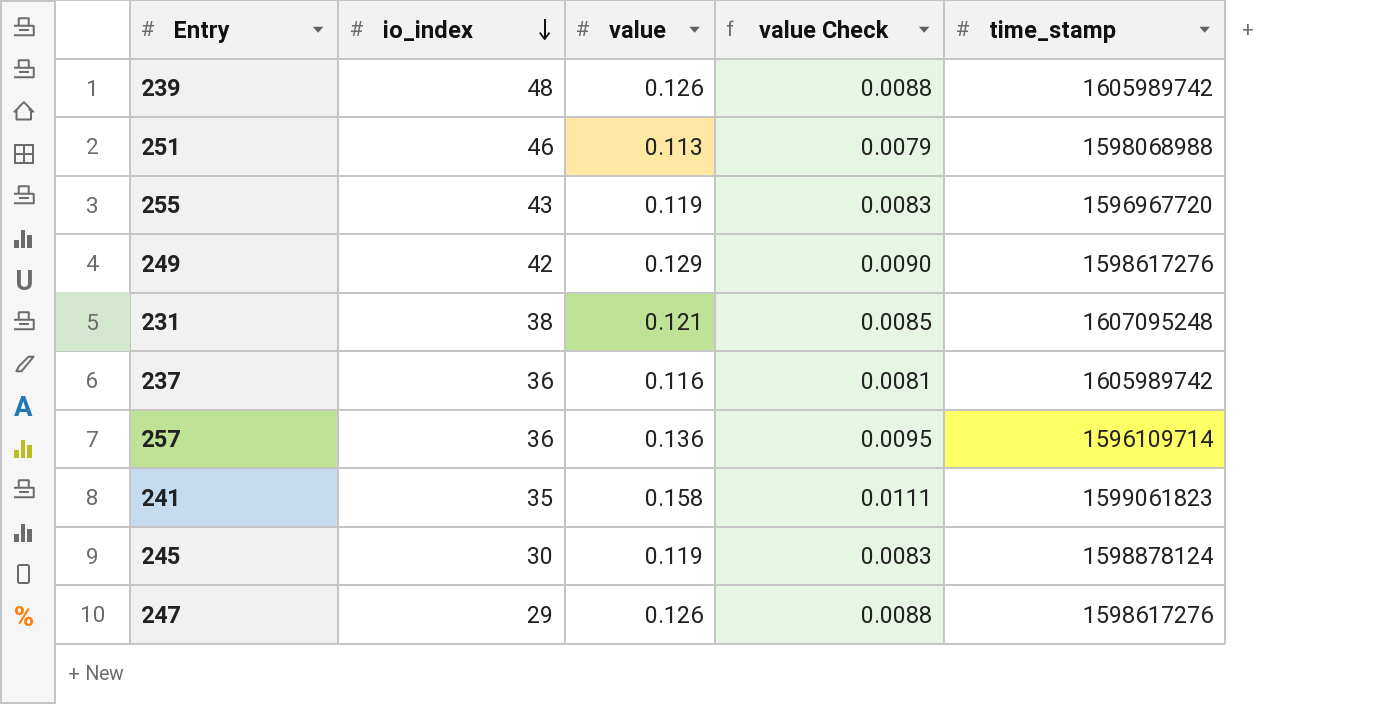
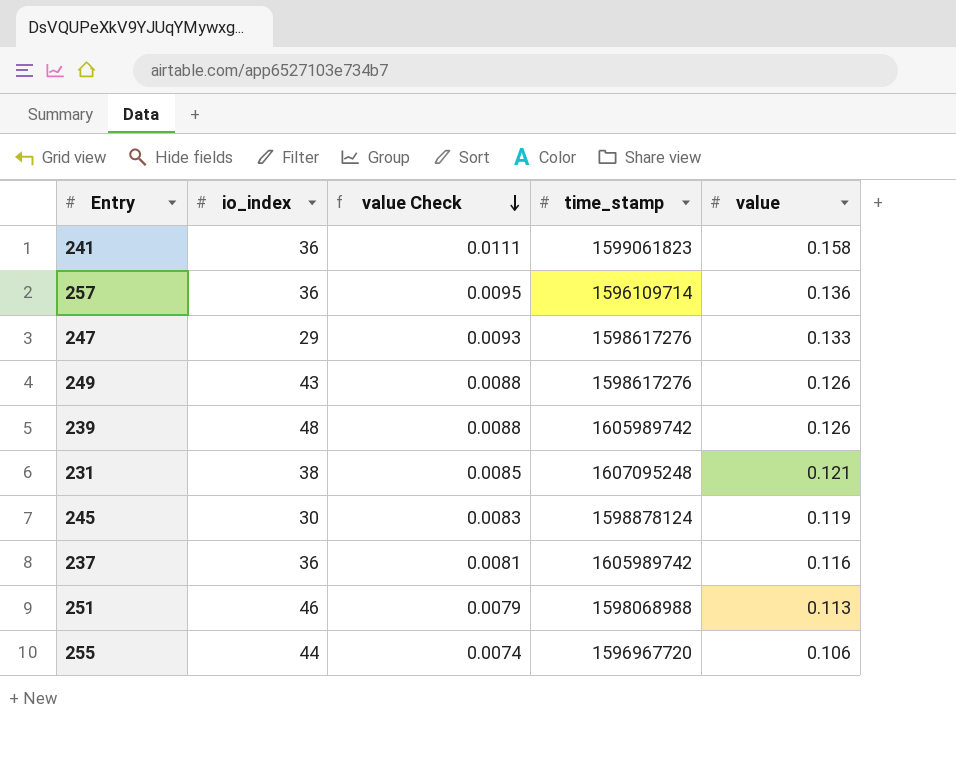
row order: io_index descending -> value Check descending
column value | position: 3 -> 5
241 | io_index: 35 -> 36
247 | value Check: 0.0088 -> 0.0093
247 | value: 0.126 -> 0.133
249 | io_index: 42 -> 43
249 | value Check: 0.0090 -> 0.0088
249 | value: 0.129 -> 0.126
255 | io_index: 43 -> 44
255 | value Check: 0.0083 -> 0.0074
255 | value: 0.119 -> 0.106

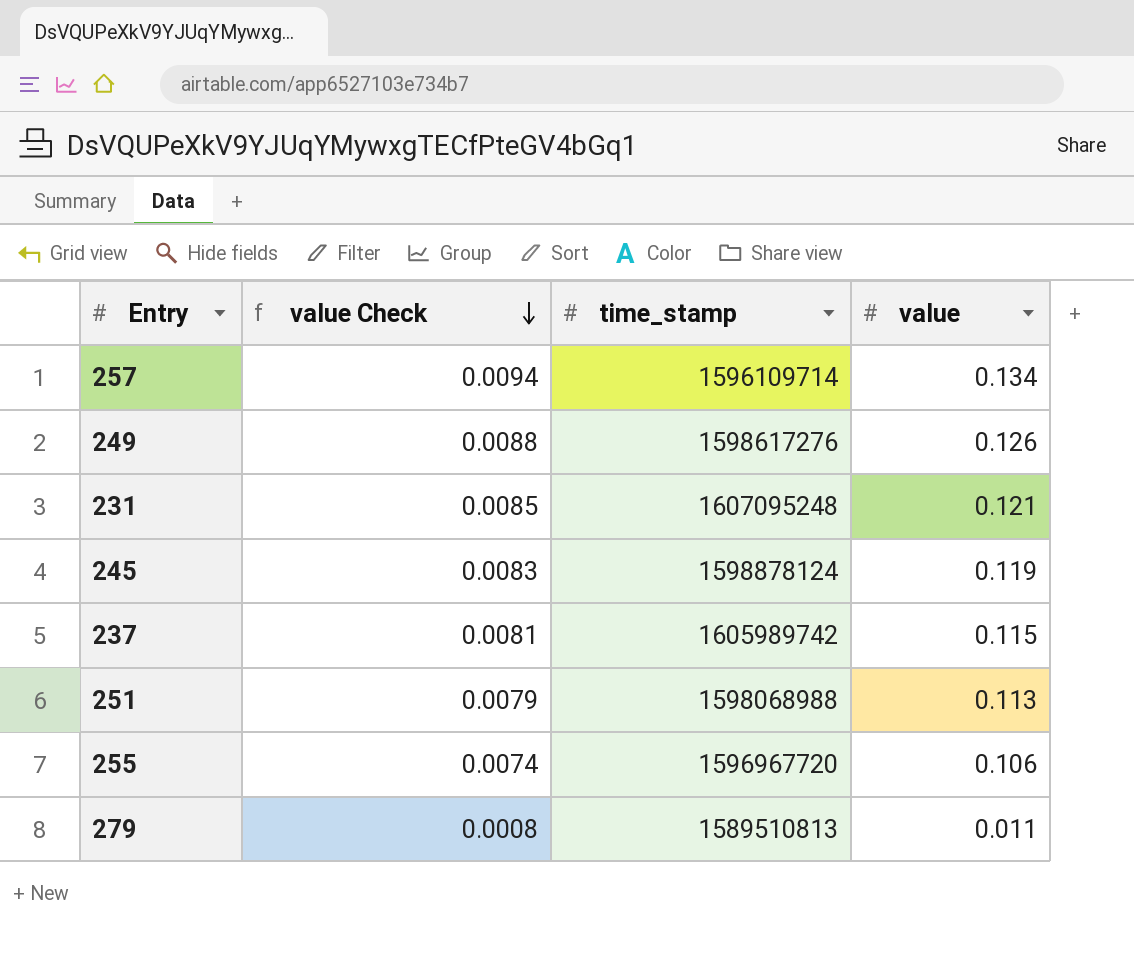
column io_index | position: 2 -> none
row 241: 36 | 0.0111 | 1599061823 | 0.158 -> none
row 247: 29 | 0.0093 | 1598617276 | 0.133 -> none
row 239: 48 | 0.0088 | 1605989742 | 0.126 -> none
257 | value Check: 0.0095 -> 0.0094
257 | value: 0.136 -> 0.134
237 | value: 0.116 -> 0.115
row 279: none -> 0.0008 | 1589510813 | 0.011

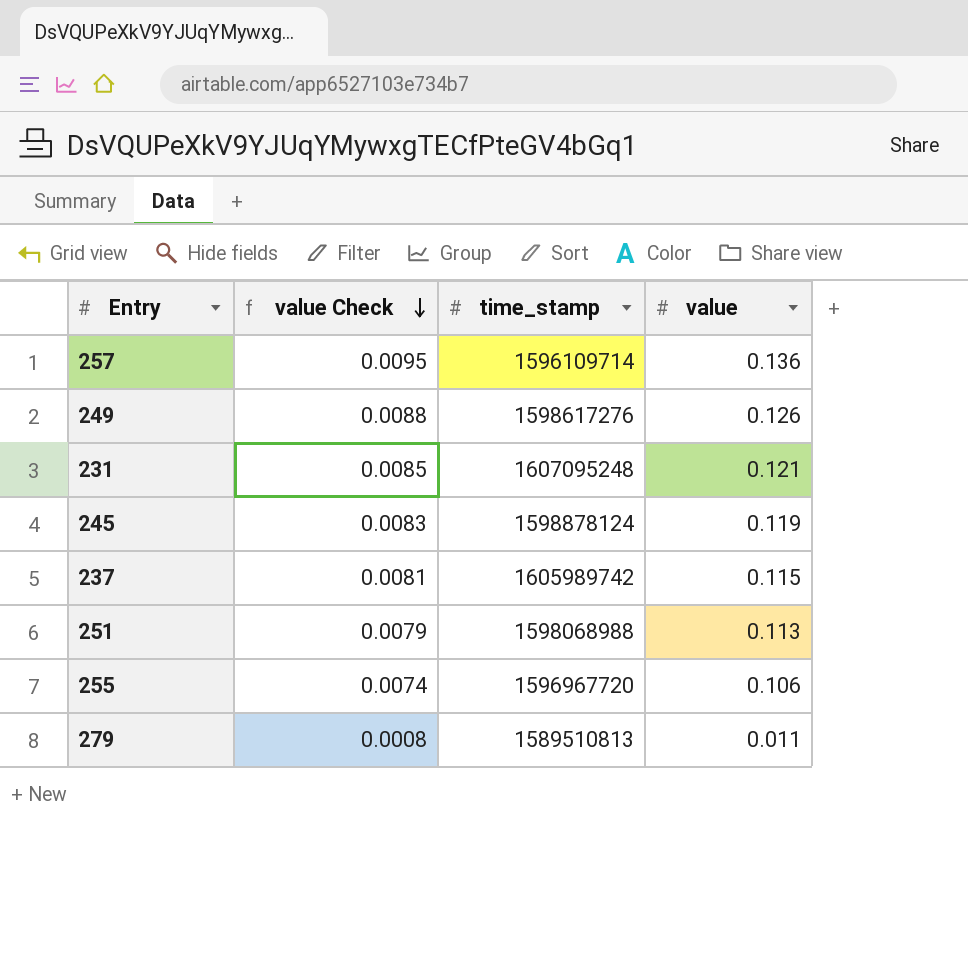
257 | value Check: 0.0094 -> 0.0095
257 | value: 0.134 -> 0.136

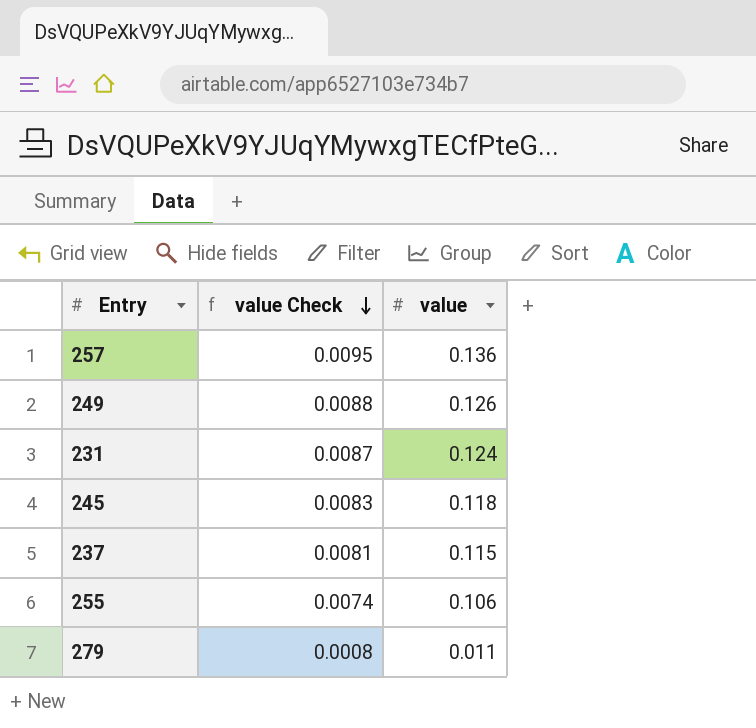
column time_stamp | position: 3 -> none
row 251: 0.0079 | 1598068988 | 0.113 -> none
231 | value Check: 0.0085 -> 0.0087
231 | value: 0.121 -> 0.124
245 | value: 0.119 -> 0.118

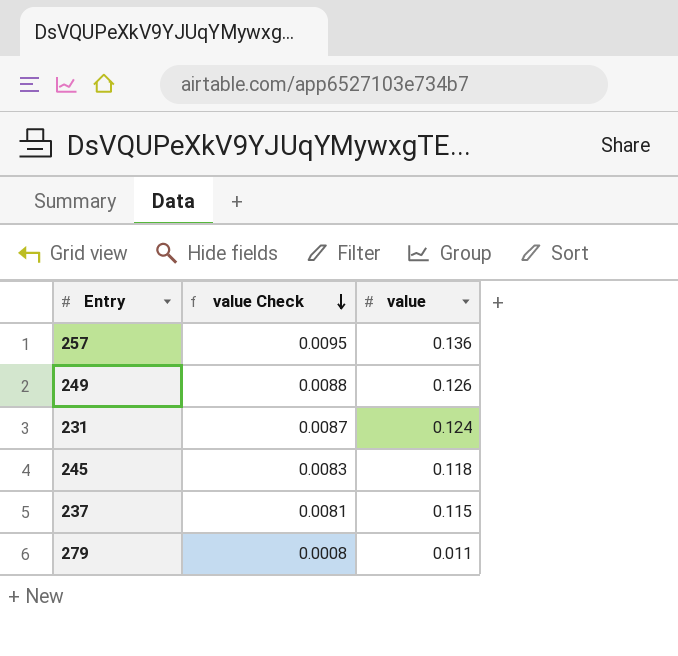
row 255: 0.0074 | 0.106 -> none

